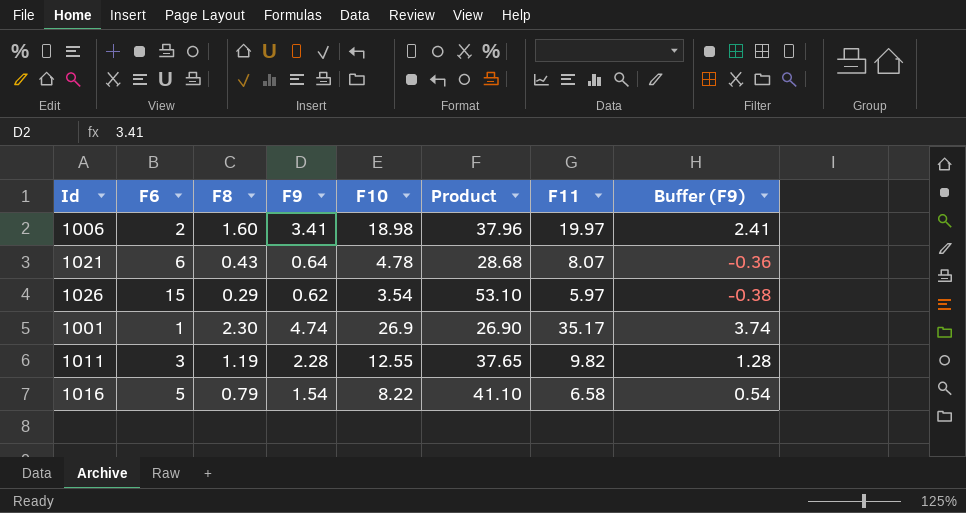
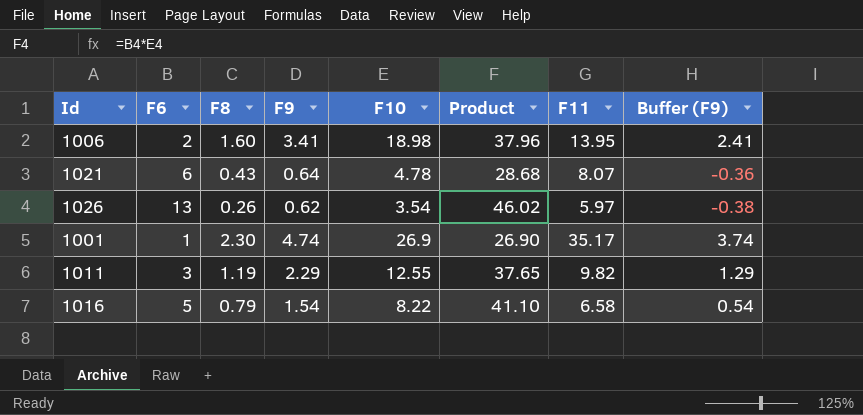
1006 | F11: 19.97 -> 13.95
1026 | F6: 15 -> 13
1026 | F8: 0.29 -> 0.26
1026 | Product: 53.10 -> 46.02
1011 | F9: 2.28 -> 2.29
1011 | Buffer (F9): 1.28 -> 1.29

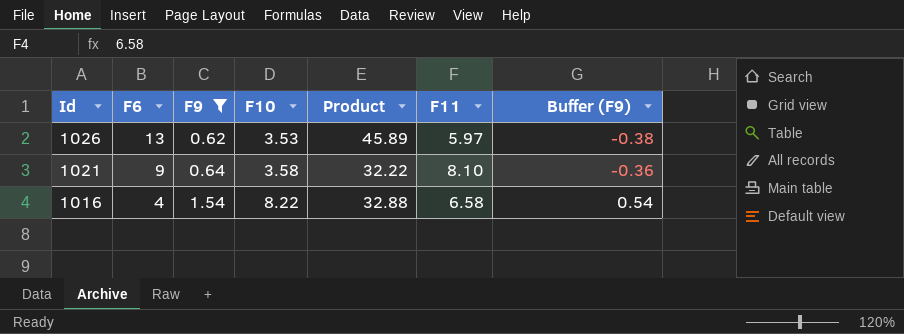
filter: none -> F9 <= 1.54
row order: none -> Id descending
column F8 | position: 3 -> none
1026 | F10: 3.54 -> 3.53
1026 | Product: 46.02 -> 45.89
1021 | F6: 6 -> 9
1021 | F10: 4.78 -> 3.58
1021 | Product: 28.68 -> 32.22
1021 | F11: 8.07 -> 8.10
1016 | F6: 5 -> 4
1016 | Product: 41.10 -> 32.88

